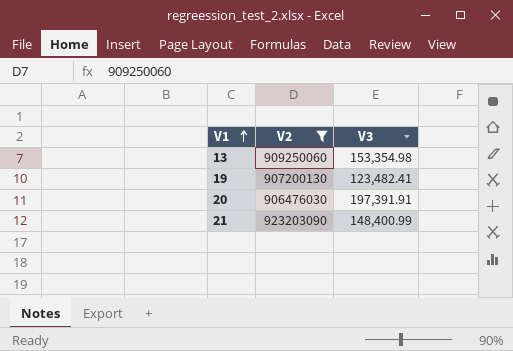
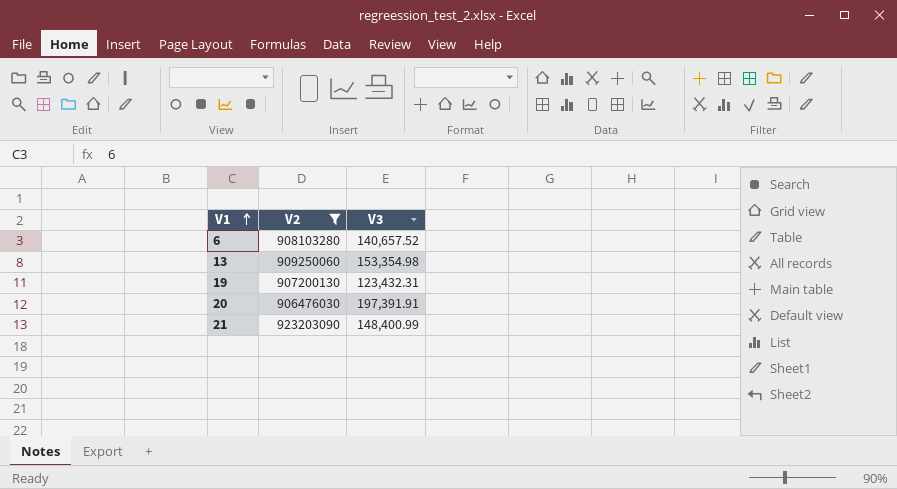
row 6: none -> 908103280 | 140,657.52
19 | V3: 123,482.41 -> 123,432.31

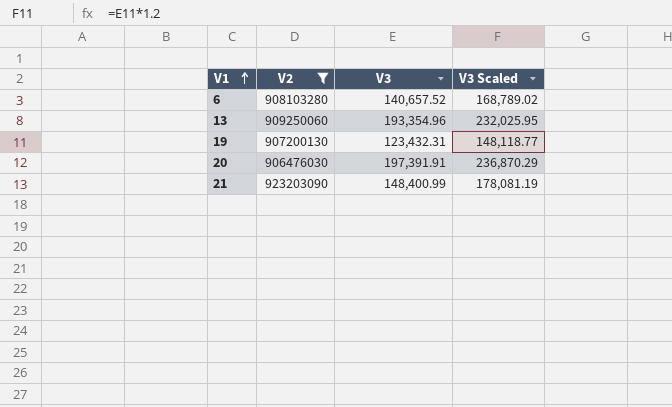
column V3 Scaled | formula: none -> [V3] * 1.2
13 | V3: 153,354.98 -> 193,354.96

